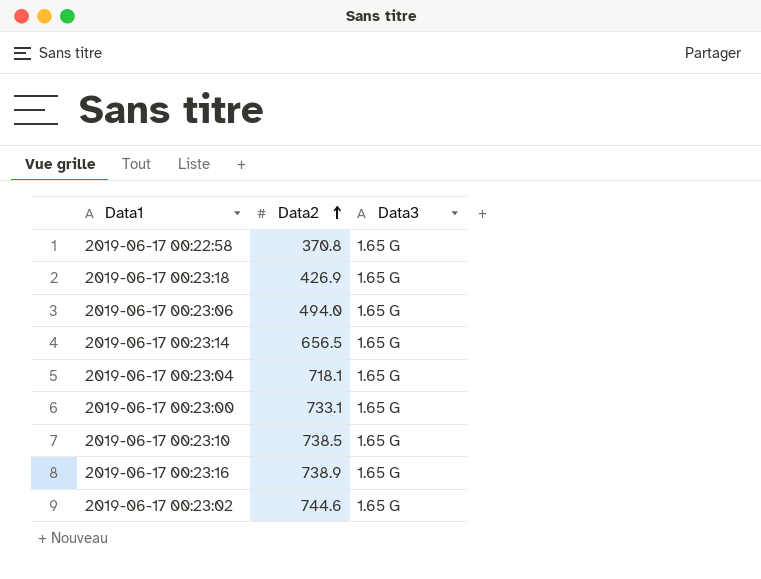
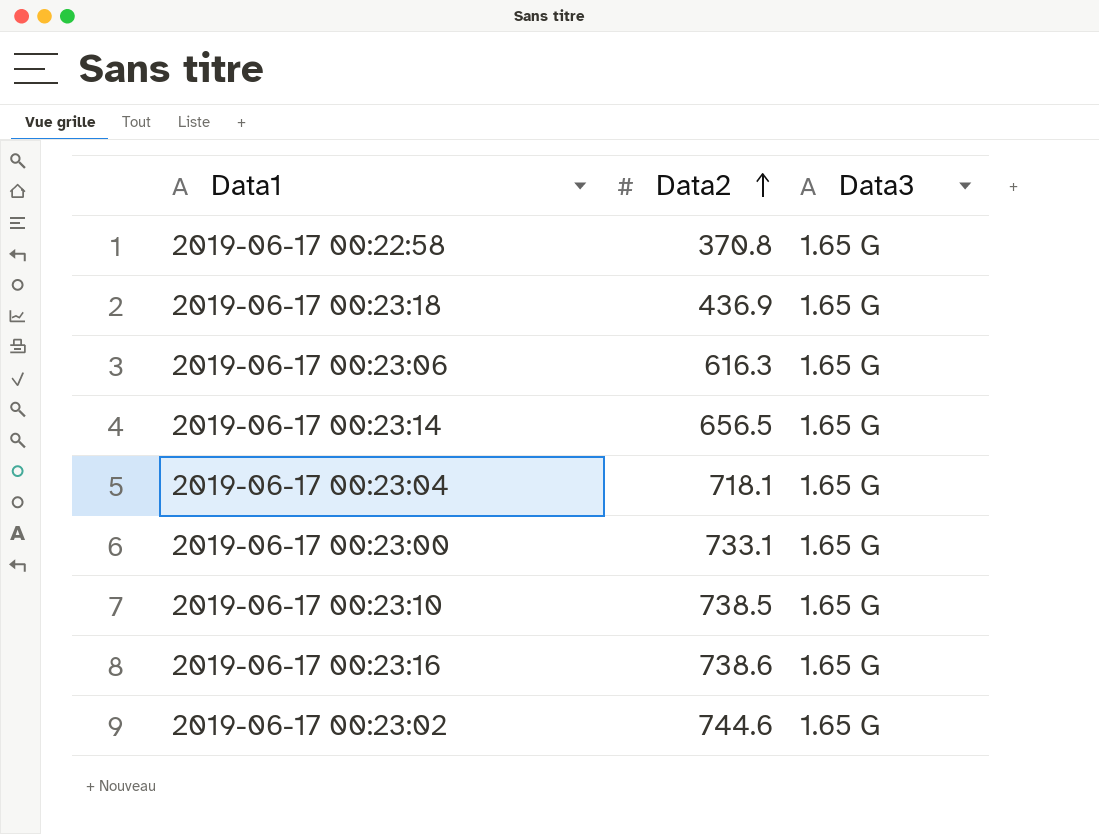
2019-06-17 00:23:18 | Data2: 426.9 -> 436.9
2019-06-17 00:23:06 | Data2: 494.0 -> 616.3
2019-06-17 00:23:16 | Data2: 738.9 -> 738.6

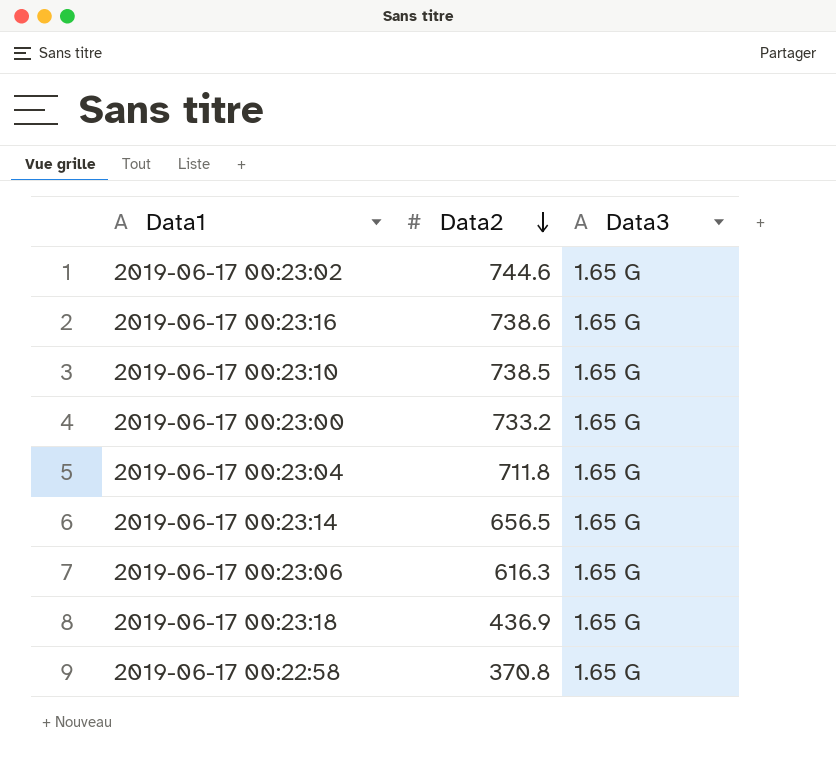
row order: Data2 ascending -> Data2 descending
2019-06-17 00:23:00 | Data2: 733.1 -> 733.2
2019-06-17 00:23:04 | Data2: 718.1 -> 711.8

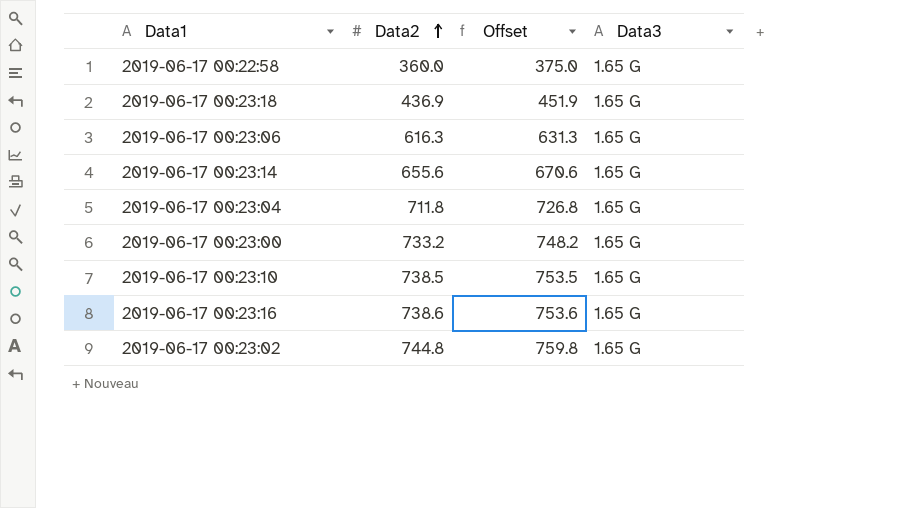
row order: Data2 descending -> Data2 ascending
column Offset | formula: none -> [Data2] + 15
2019-06-17 00:22:58 | Data2: 370.8 -> 360.0
2019-06-17 00:23:14 | Data2: 656.5 -> 655.6
2019-06-17 00:23:02 | Data2: 744.6 -> 744.8

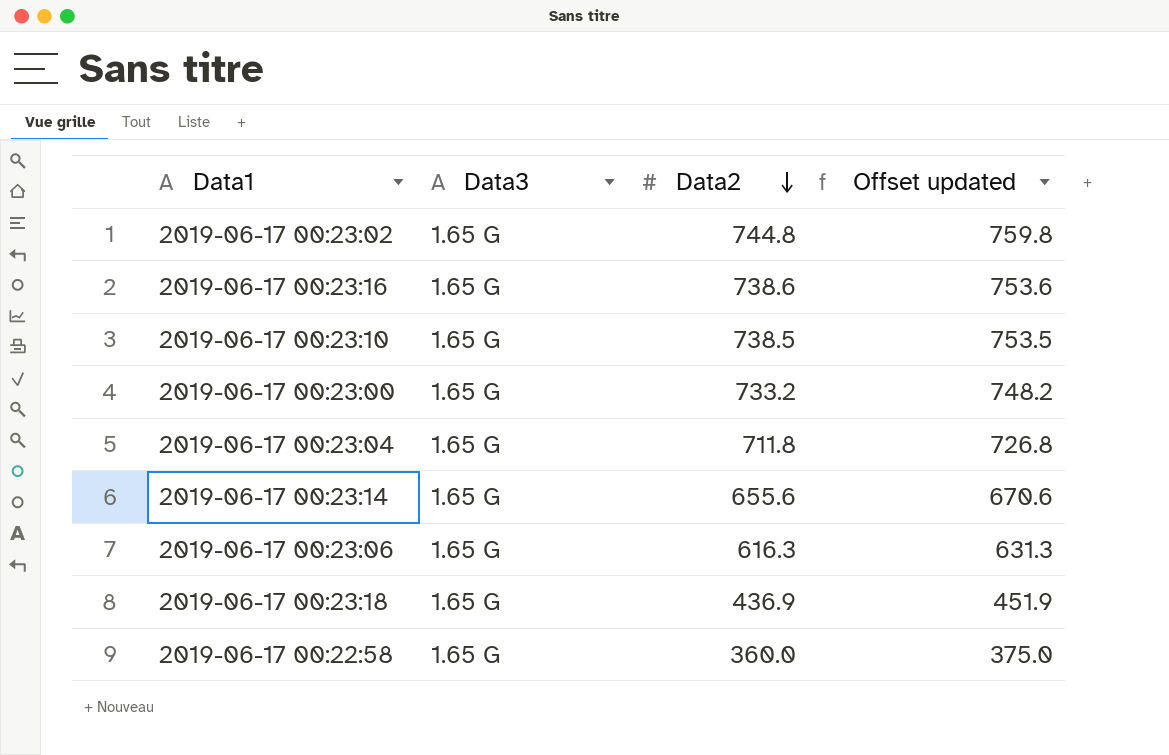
row order: Data2 ascending -> Data2 descending
column Data3 | position: 4 -> 2
column name: Offset -> Offset updated

